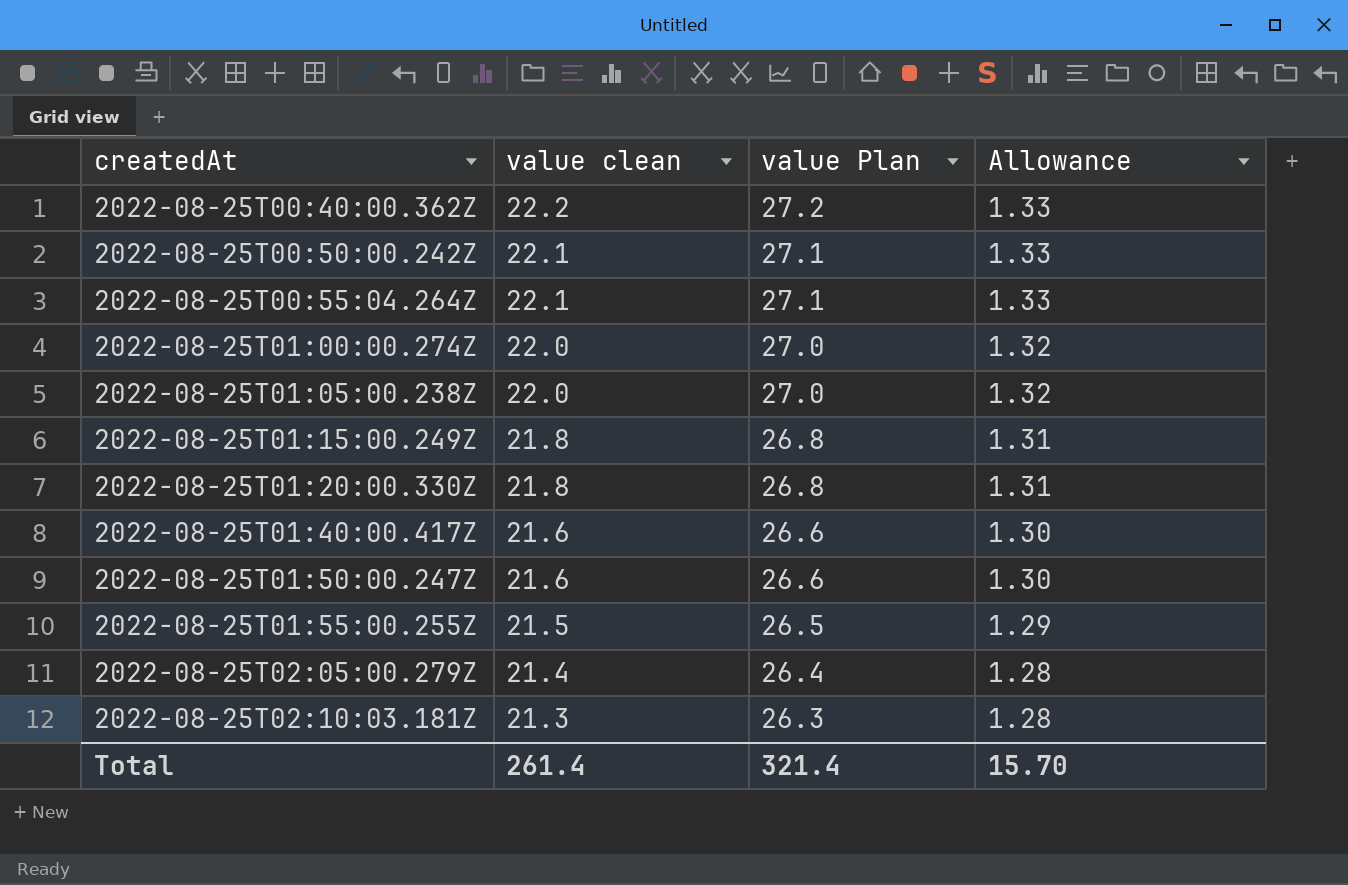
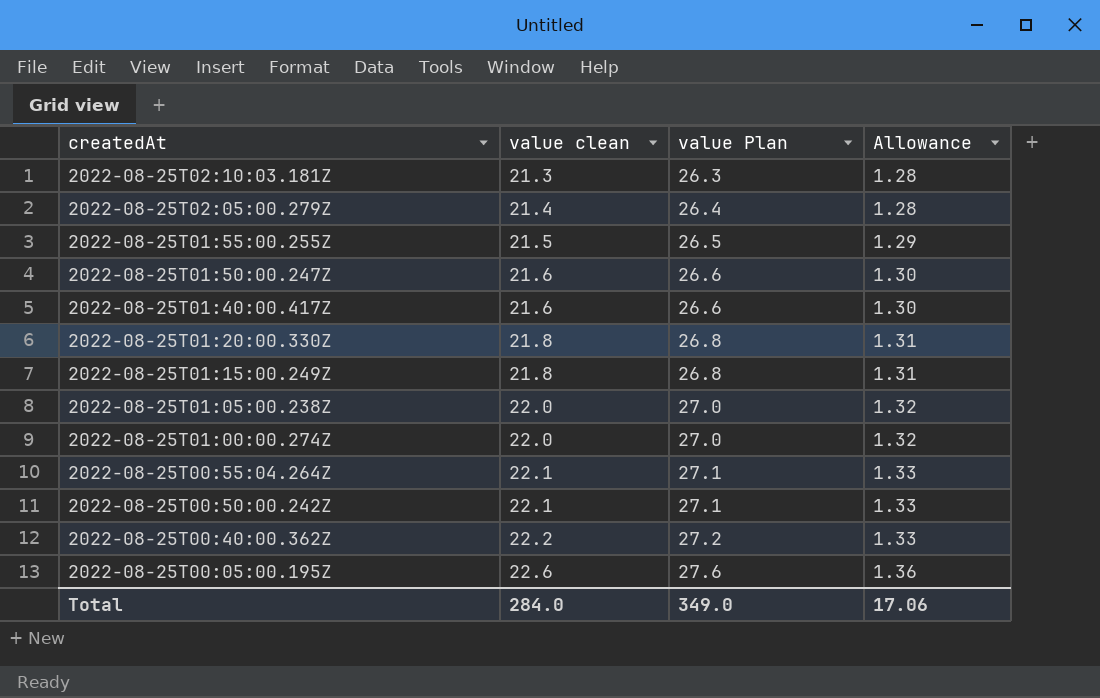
row order: createdAt ascending -> createdAt descending
row 2022-08-25T00:05:00.195Z: none -> 22.6 | 27.6 | 1.36
Total | value clean: 261.4 -> 284.0
Total | value Plan: 321.4 -> 349.0
Total | Allowance: 15.70 -> 17.06

